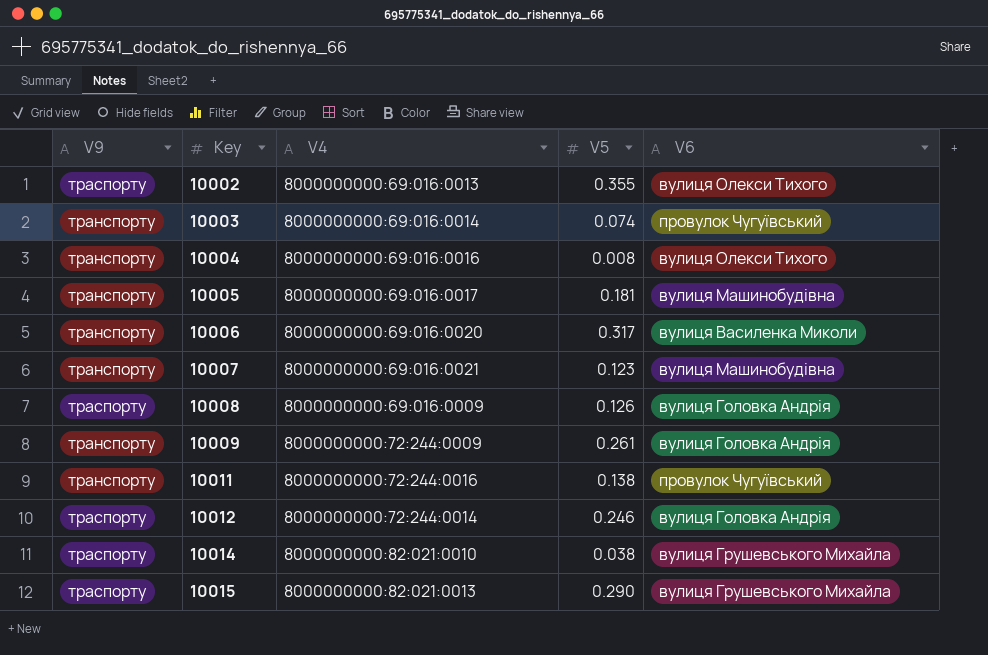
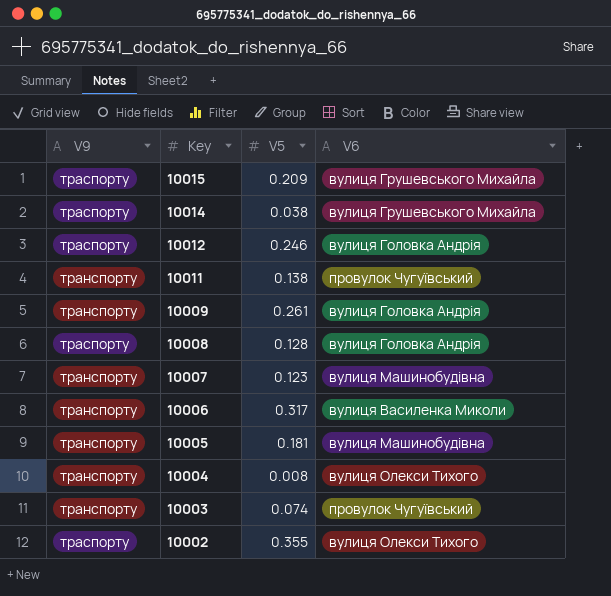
row order: Key ascending -> Key descending
column V4 | position: 3 -> none
10015 | V5: 0.290 -> 0.209
10008 | V5: 0.126 -> 0.128

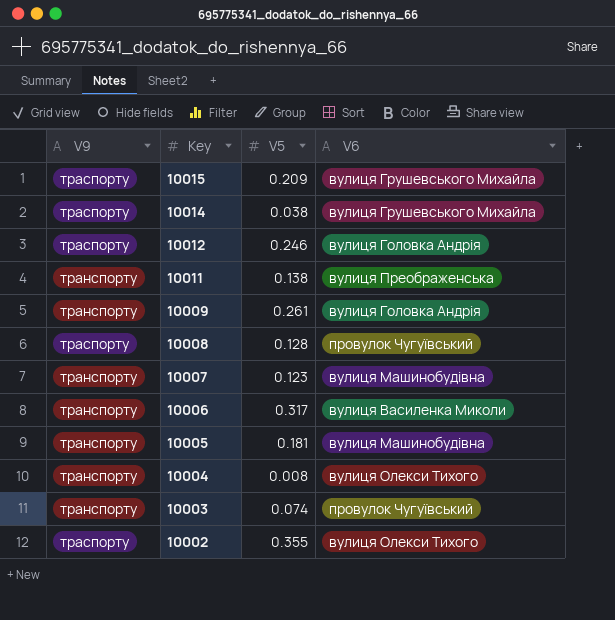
10011 | V6: провулок Чугуївський -> вулиця Преображенська
10008 | V6: вулиця Головка Андрія -> провулок Чугуївський

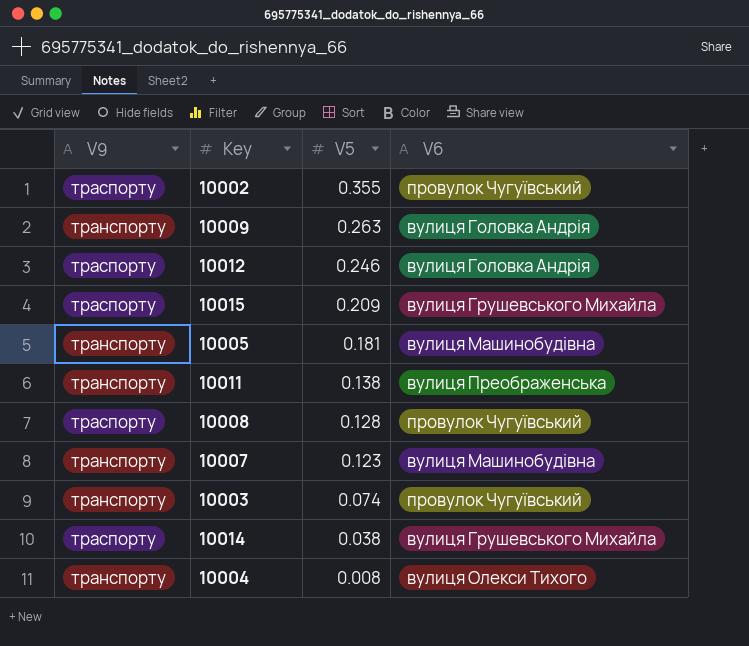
row order: Key descending -> V5 descending
row 10006: транспорту | 0.317 | вулиця Василенка Миколи -> none
10002 | V6: вулиця Олекси Тихого -> провулок Чугуївський
10009 | V5: 0.261 -> 0.263

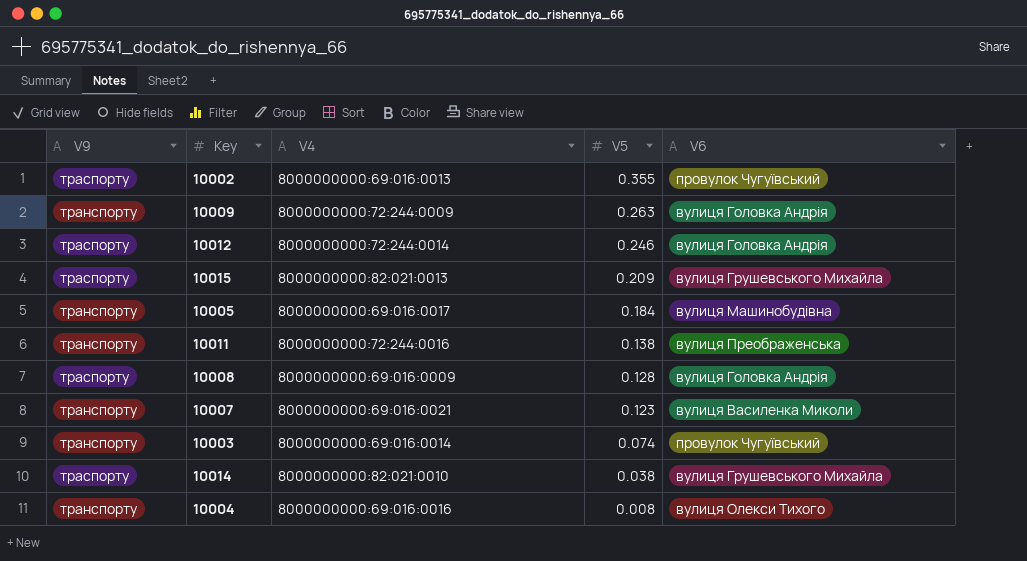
column V4 | position: none -> 3
10005 | V5: 0.181 -> 0.184
10008 | V6: провулок Чугуївський -> вулиця Головка Андрія
10007 | V6: вулиця Машинобудівна -> вулиця Василенка Миколи

